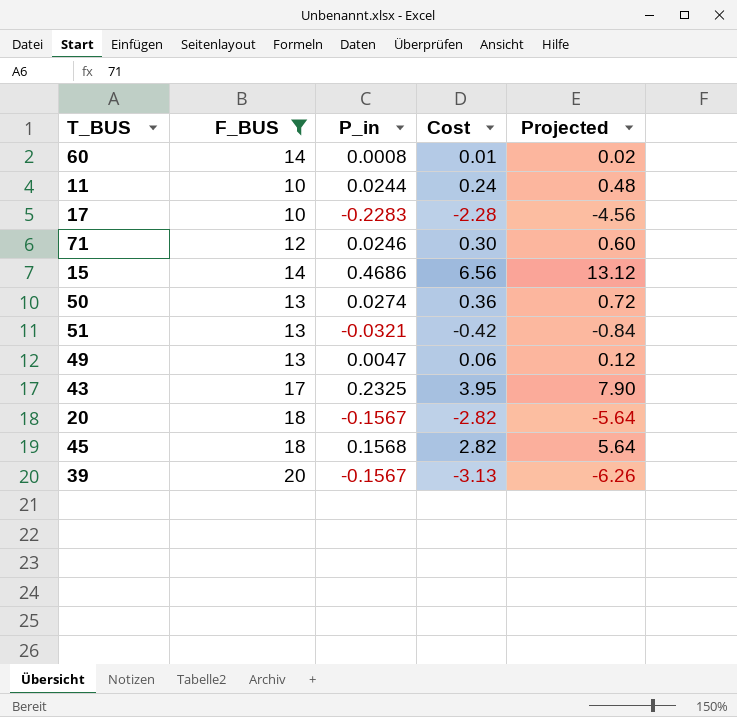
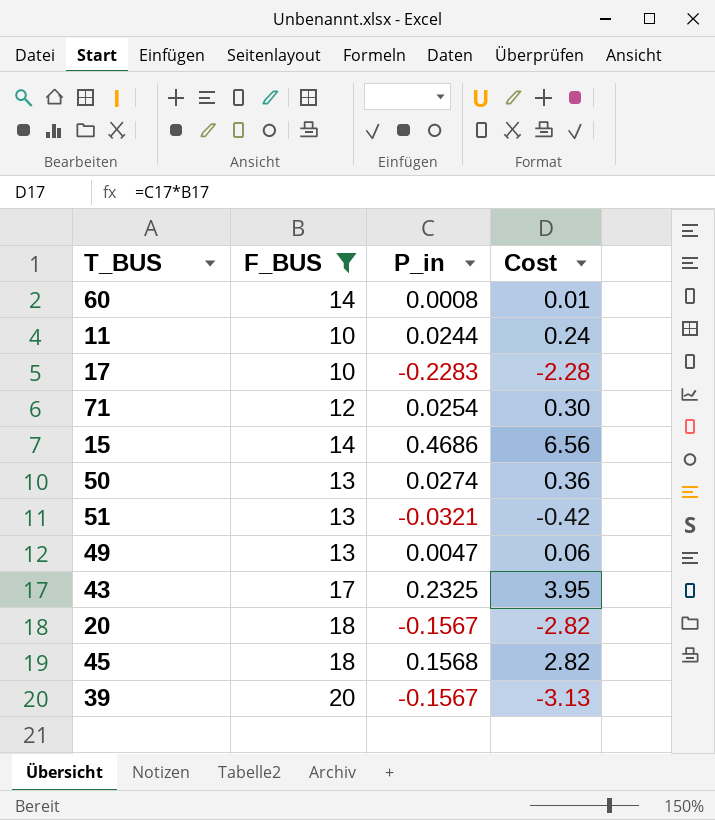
column Projected | formula: [Cost] * 2 -> none
71 | P_in: 0.0246 -> 0.0254

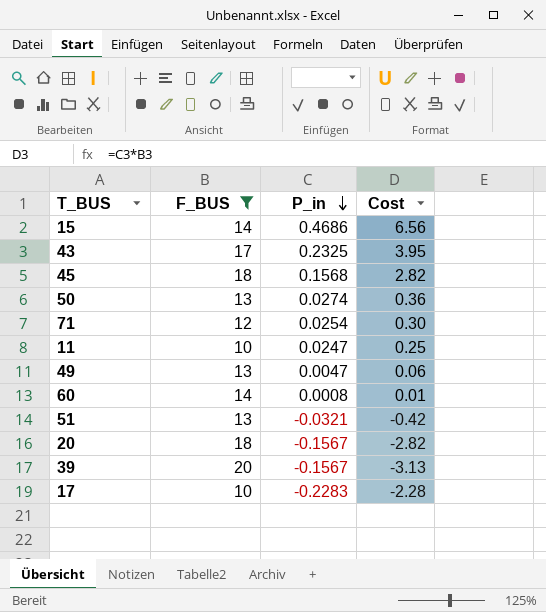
row order: none -> P_in descending
11 | P_in: 0.0244 -> 0.0247
11 | Cost: 0.24 -> 0.25

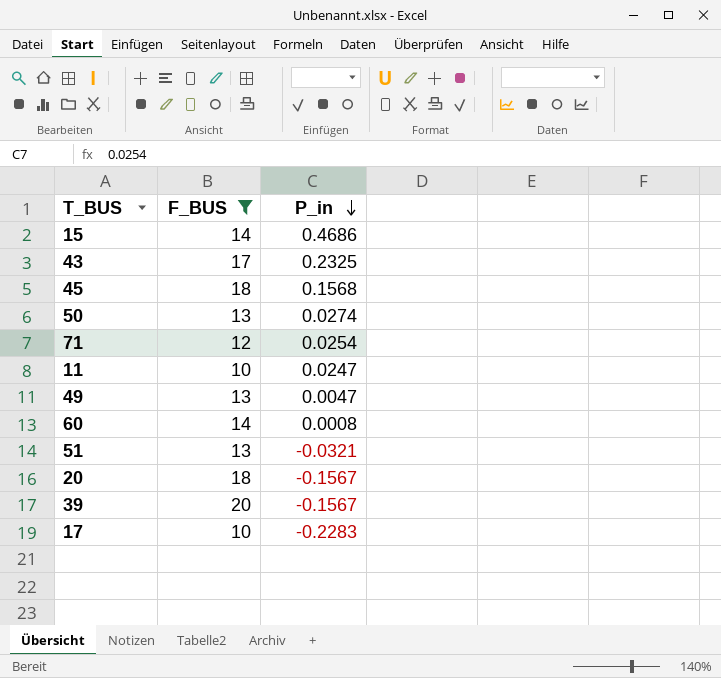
column Cost | formula: [F_BUS] * [P_in] -> none

